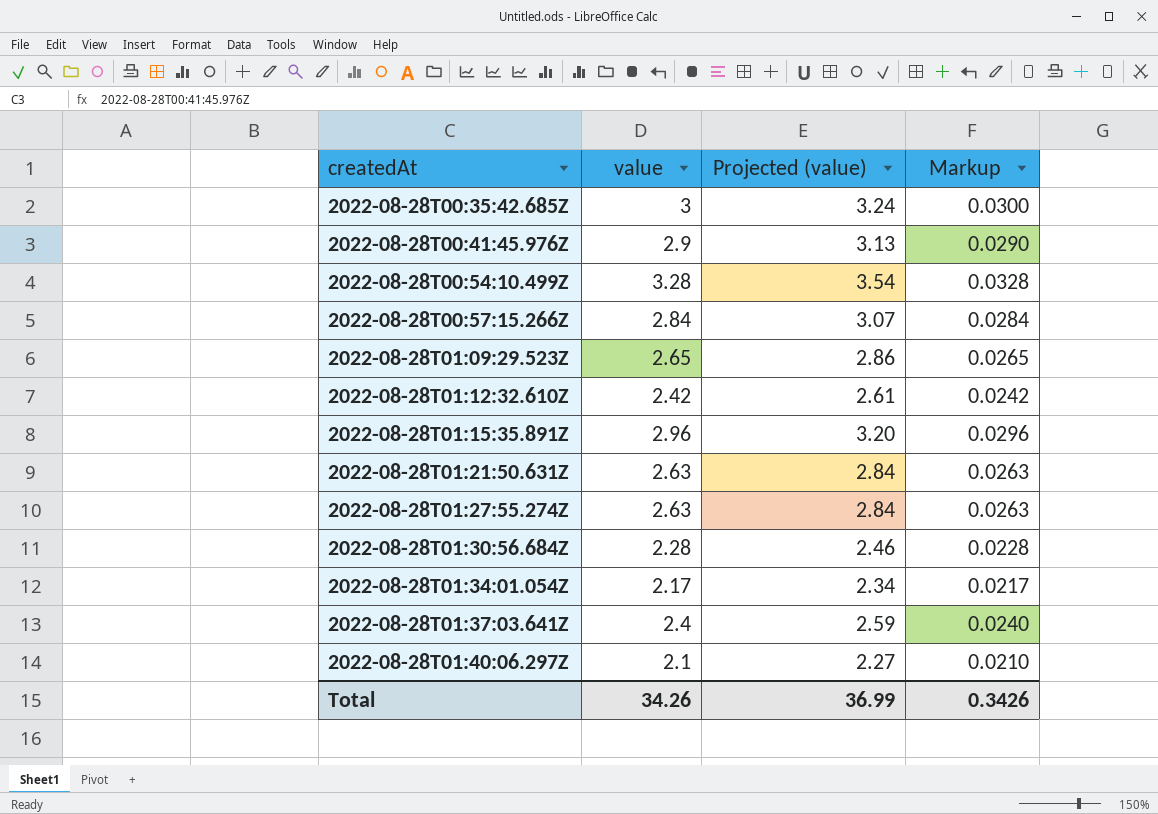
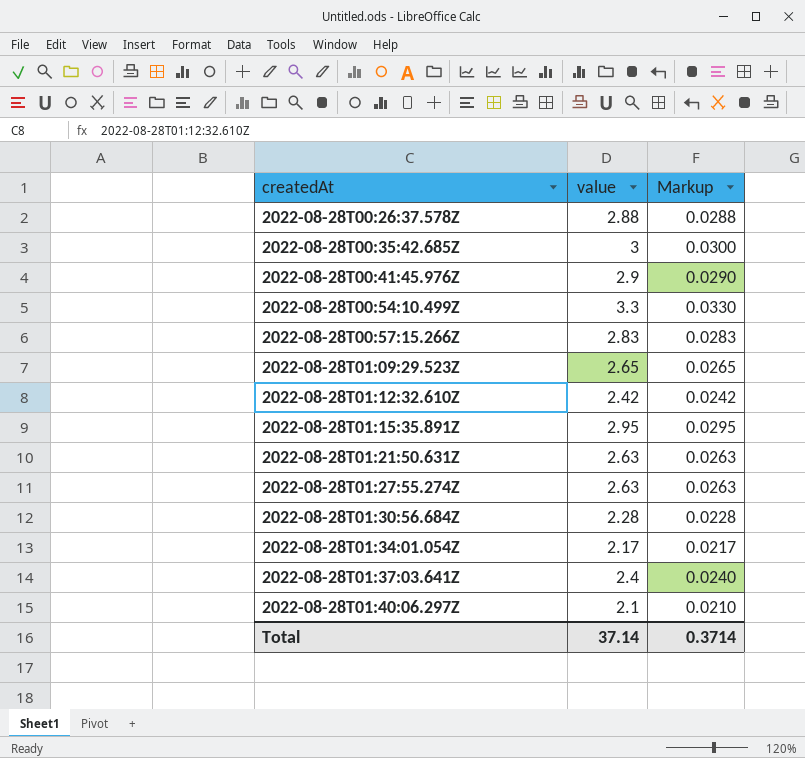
column Projected (value) | formula: [value] * 1.08 -> none
row 2022-08-28T00:26:37.578Z: none -> 2.88 | 0.0288
2022-08-28T00:54:10.499Z | value: 3.28 -> 3.3
2022-08-28T00:54:10.499Z | Markup: 0.0328 -> 0.0330
2022-08-28T00:57:15.266Z | value: 2.84 -> 2.83
2022-08-28T00:57:15.266Z | Markup: 0.0284 -> 0.0283
2022-08-28T01:15:35.891Z | value: 2.96 -> 2.95
2022-08-28T01:15:35.891Z | Markup: 0.0296 -> 0.0295
Total | value: 34.26 -> 37.14
Total | Markup: 0.3426 -> 0.3714

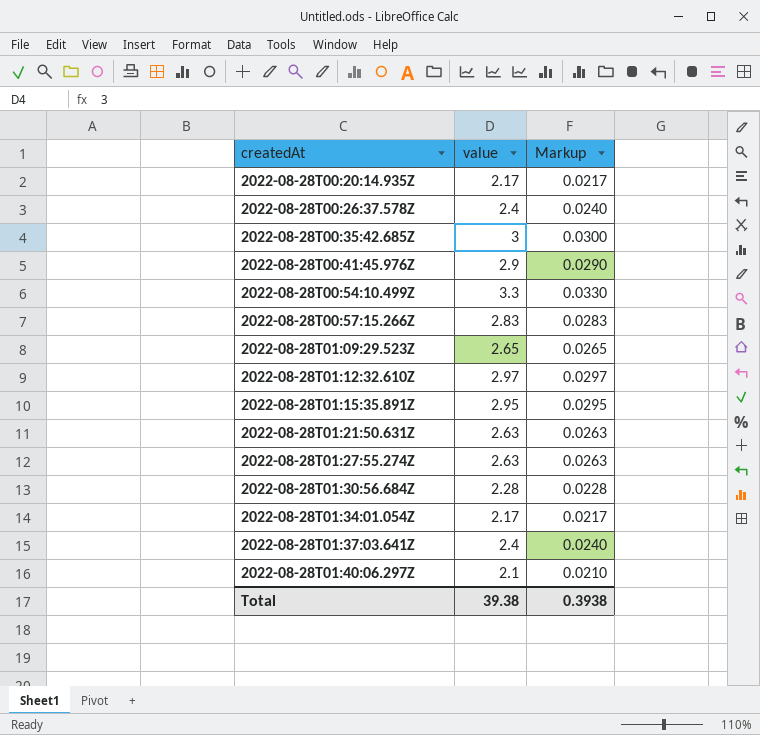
row 2022-08-28T00:20:14.935Z: none -> 2.17 | 0.0217
2022-08-28T00:26:37.578Z | value: 2.88 -> 2.4
2022-08-28T00:26:37.578Z | Markup: 0.0288 -> 0.0240
2022-08-28T01:12:32.610Z | value: 2.42 -> 2.97
2022-08-28T01:12:32.610Z | Markup: 0.0242 -> 0.0297
Total | value: 37.14 -> 39.38
Total | Markup: 0.3714 -> 0.3938

